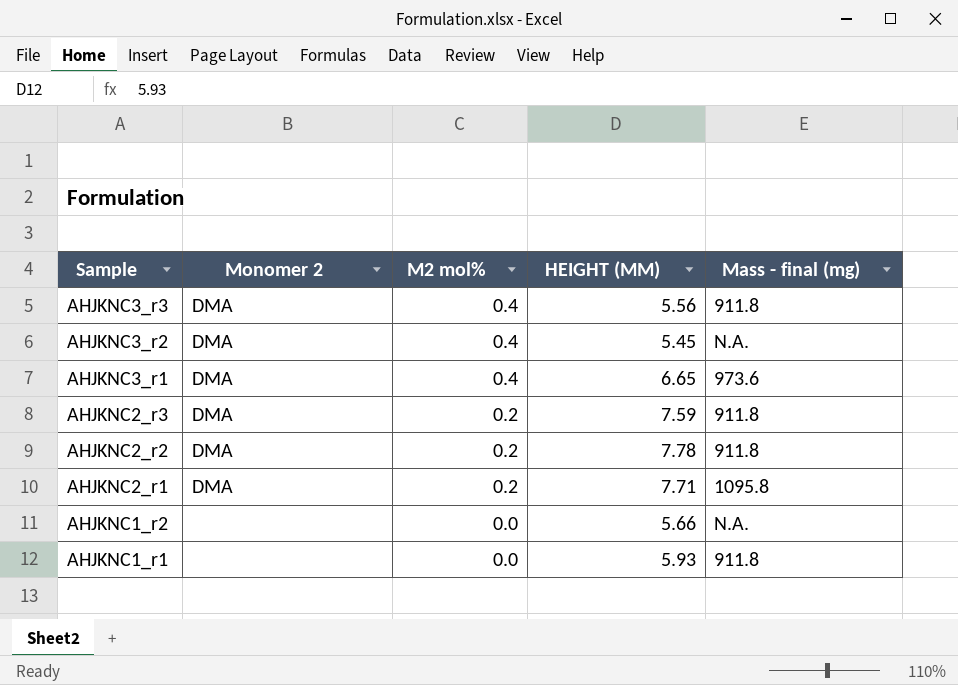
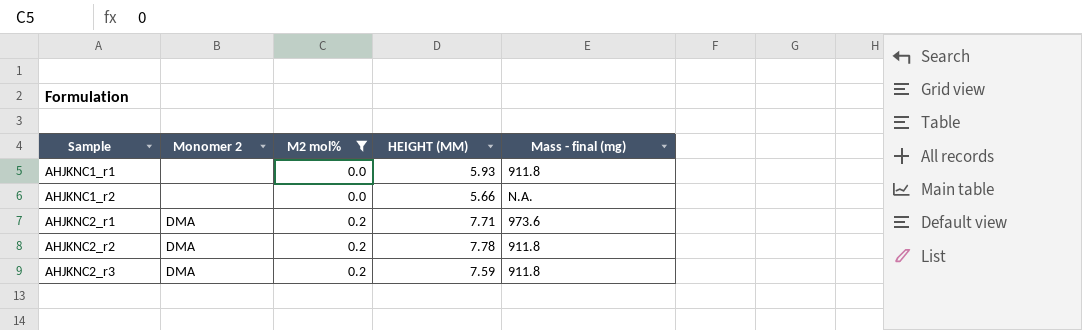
filter: none -> M2 mol% != 0.4
row order: Sample descending -> Sample ascending
AHJKNC2_r1 | Mass - final (mg): 1095.8 -> 973.6

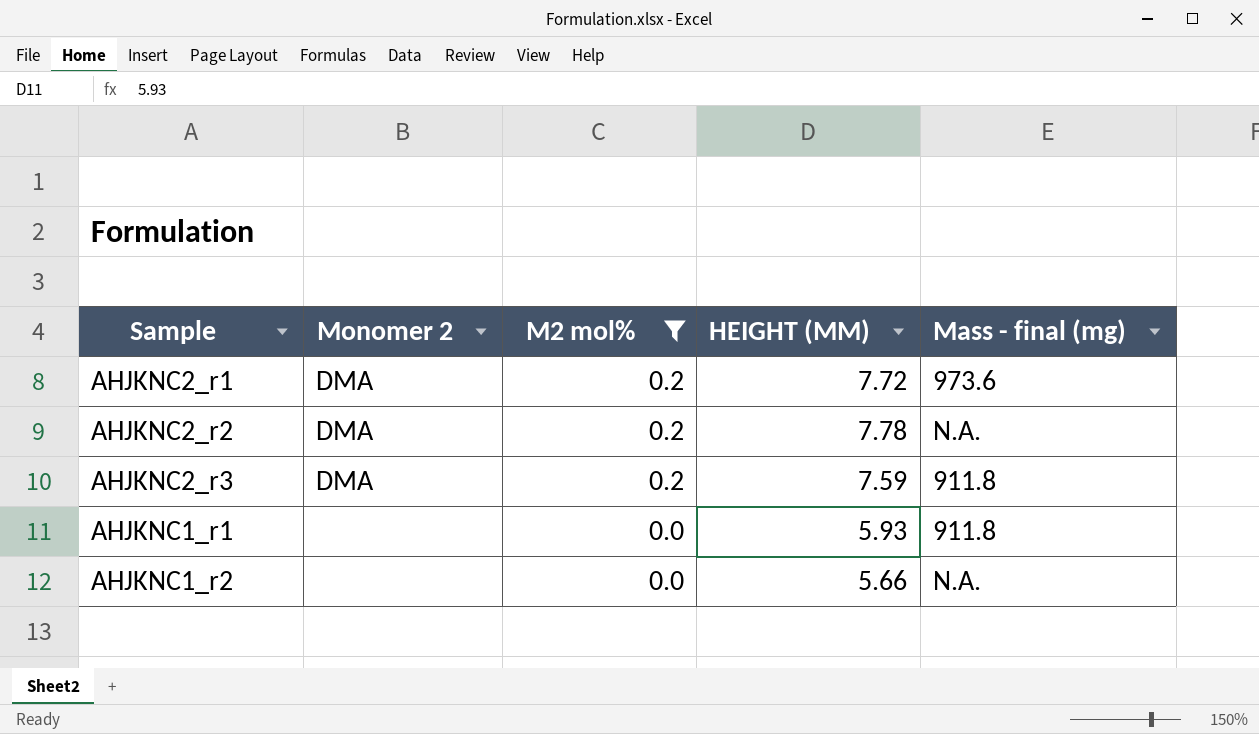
row order: Sample ascending -> M2 mol% descending
AHJKNC2_r1 | HEIGHT (MM): 7.71 -> 7.72
AHJKNC2_r2 | Mass - final (mg): 911.8 -> N.A.

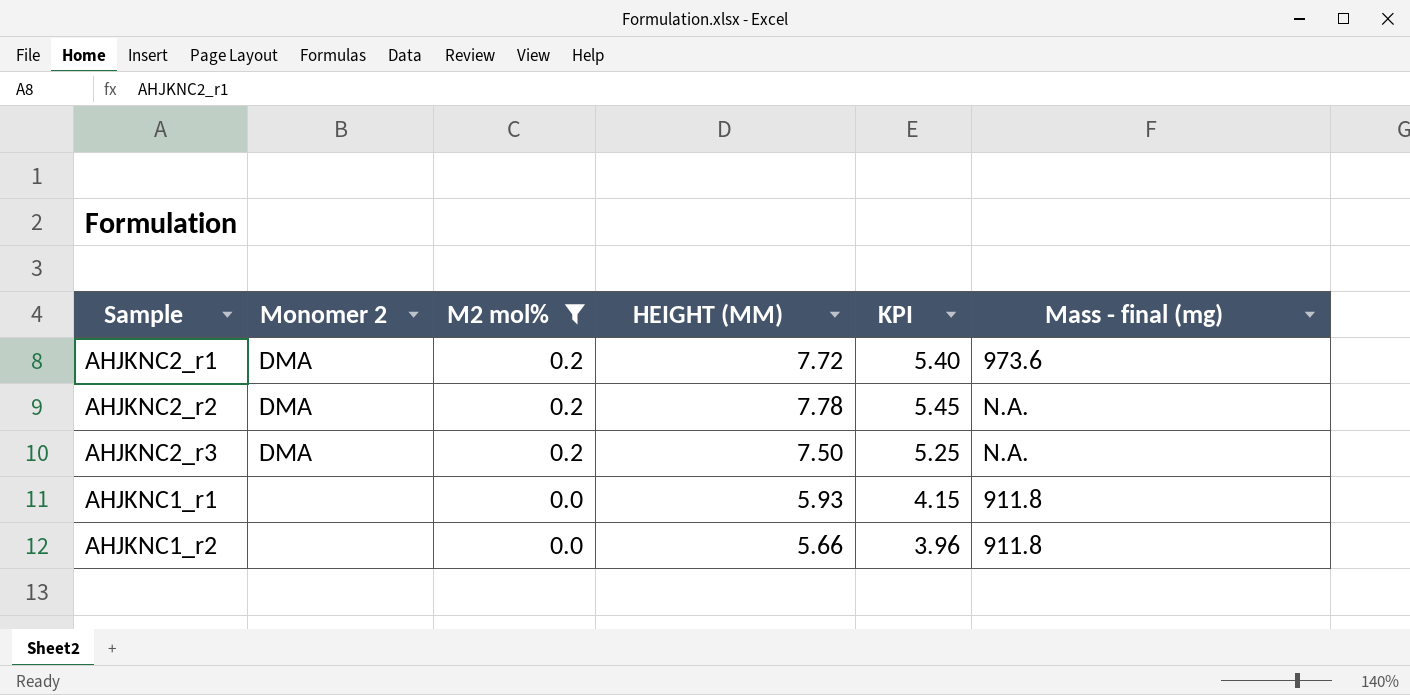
column KPI | formula: none -> [HEIGHT (MM)] * 0.7
AHJKNC2_r3 | HEIGHT (MM): 7.59 -> 7.50
AHJKNC2_r3 | Mass - final (mg): 911.8 -> N.A.
AHJKNC1_r2 | Mass - final (mg): N.A. -> 911.8

